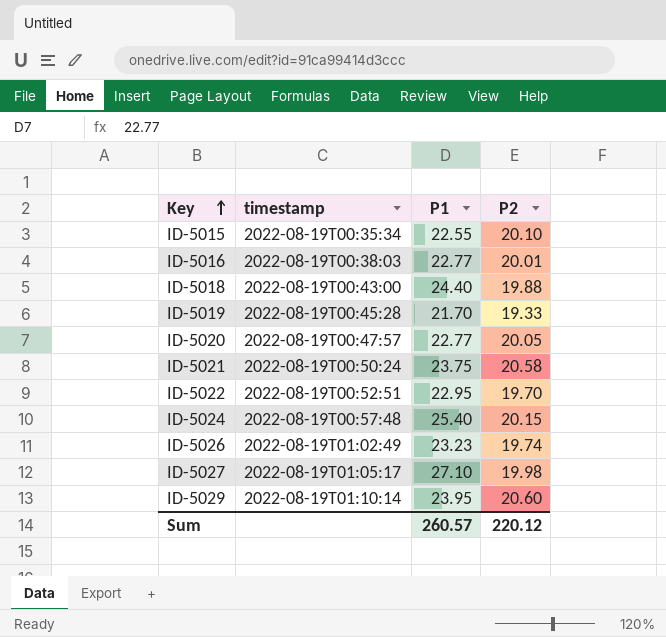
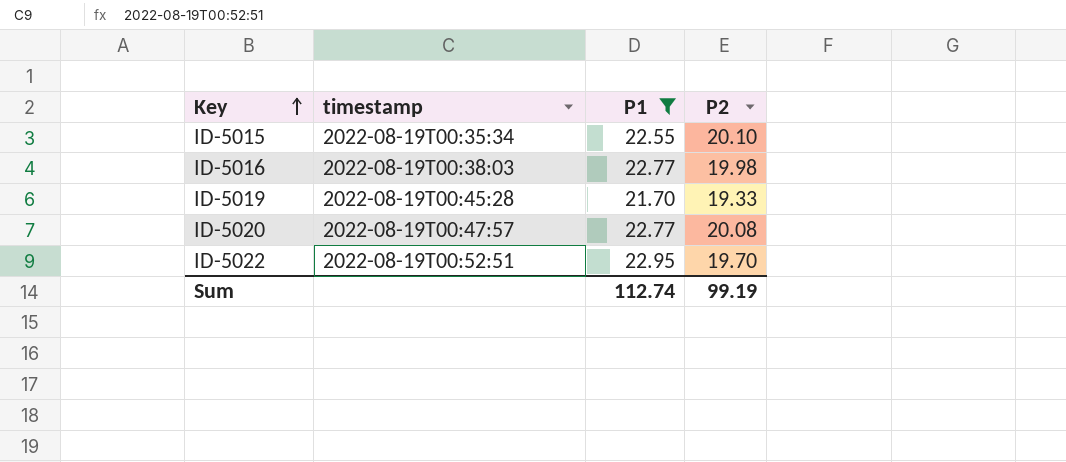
filter: none -> P1 <= 22.95
ID-5016 | P2: 20.01 -> 19.98
ID-5020 | P2: 20.05 -> 20.08
Sum | P1: 260.57 -> 112.74
Sum | P2: 220.12 -> 99.19

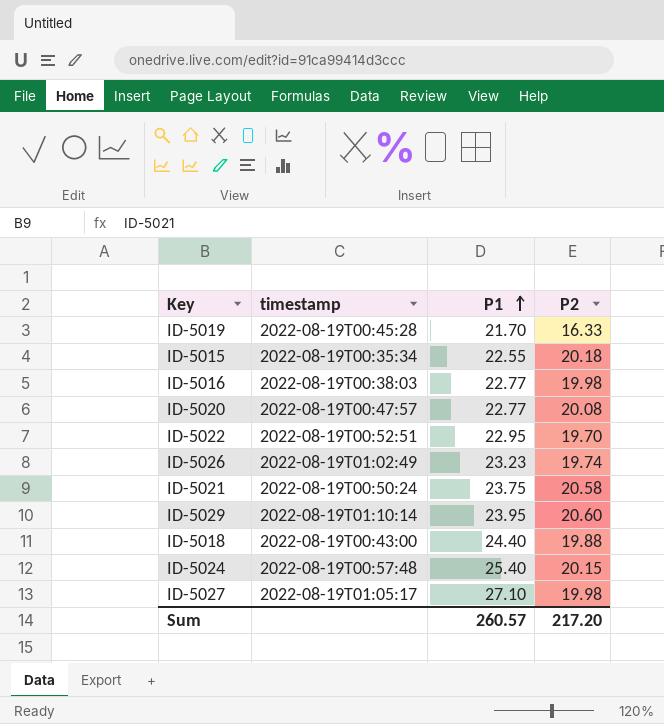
filter: P1 <= 22.95 -> none
row order: Key ascending -> P1 ascending
ID-5019 | P2: 19.33 -> 16.33
ID-5015 | P2: 20.10 -> 20.18
Sum | P1: 112.74 -> 260.57
Sum | P2: 99.19 -> 217.20

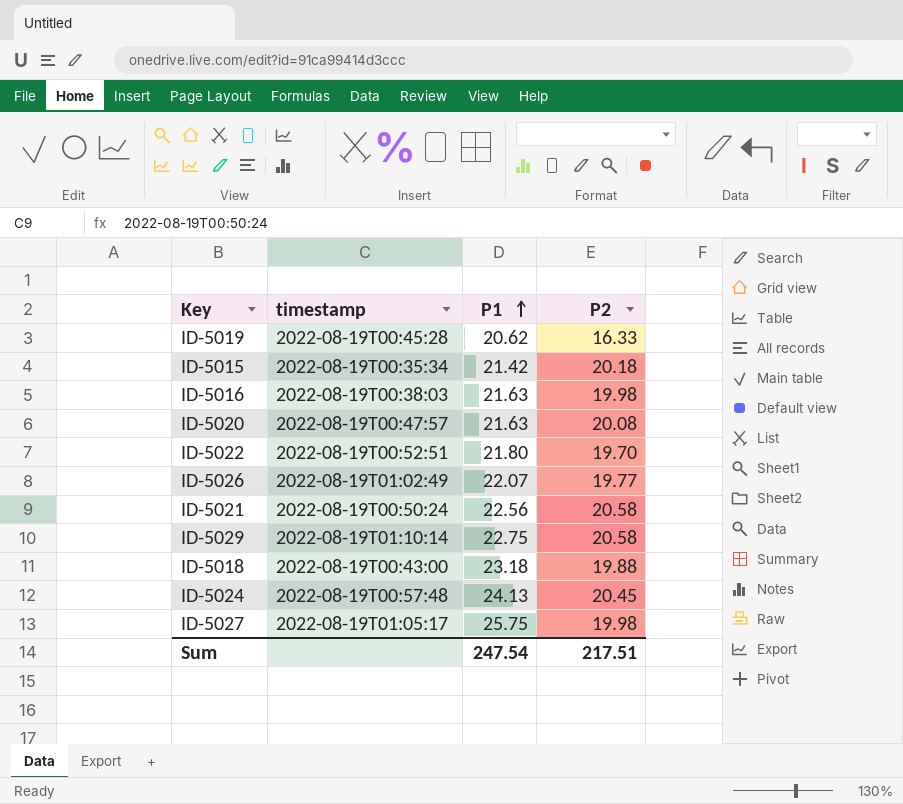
ID-5019 | P1: 21.70 -> 20.62
ID-5015 | P1: 22.55 -> 21.42
ID-5016 | P1: 22.77 -> 21.63
ID-5020 | P1: 22.77 -> 21.63
ID-5022 | P1: 22.95 -> 21.80
ID-5026 | P1: 23.23 -> 22.07
ID-5026 | P2: 19.74 -> 19.77
ID-5021 | P1: 23.75 -> 22.56
ID-5029 | P1: 23.95 -> 22.75
ID-5029 | P2: 20.60 -> 20.58
ID-5018 | P1: 24.40 -> 23.18
ID-5024 | P1: 25.40 -> 24.13
ID-5024 | P2: 20.15 -> 20.45
ID-5027 | P1: 27.10 -> 25.75
Sum | P1: 260.57 -> 247.54
Sum | P2: 217.20 -> 217.51

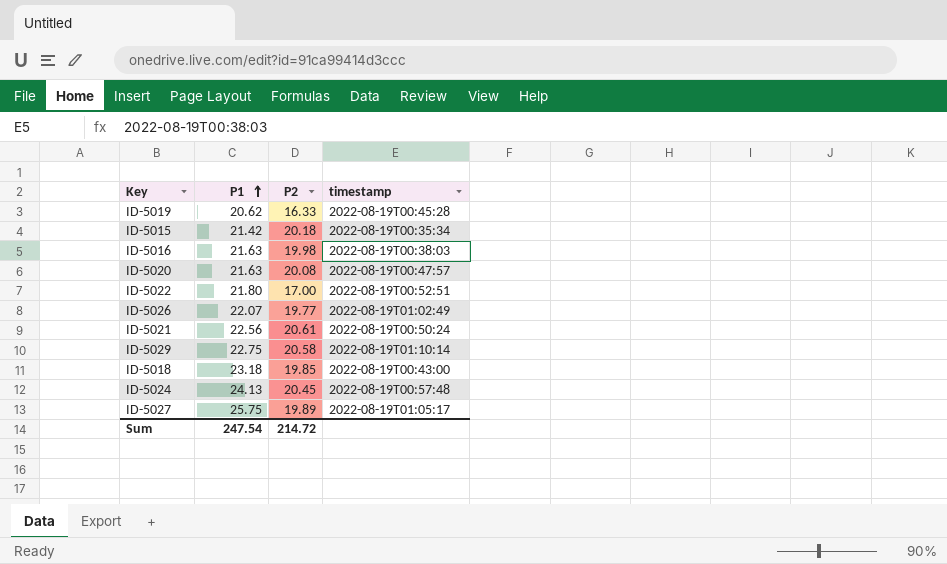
column timestamp | position: 2 -> 4
ID-5022 | P2: 19.70 -> 17.00
ID-5021 | P2: 20.58 -> 20.61
ID-5018 | P2: 19.88 -> 19.85
ID-5027 | P2: 19.98 -> 19.89
Sum | P2: 217.51 -> 214.72

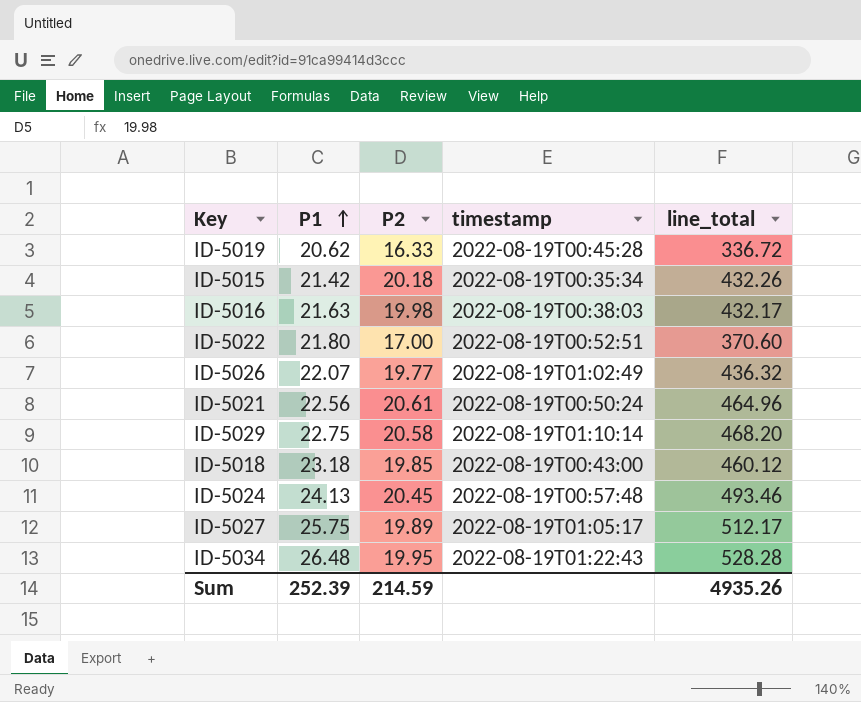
column line_total | formula: none -> [P1] * [P2]
row ID-5020: 21.63 | 20.08 | 2022-08-19T00:47:57 -> none
row ID-5034: none -> 26.48 | 19.95 | 2022-08-19T01:22:43 | 528.28
Sum | P1: 247.54 -> 252.39
Sum | P2: 214.72 -> 214.59

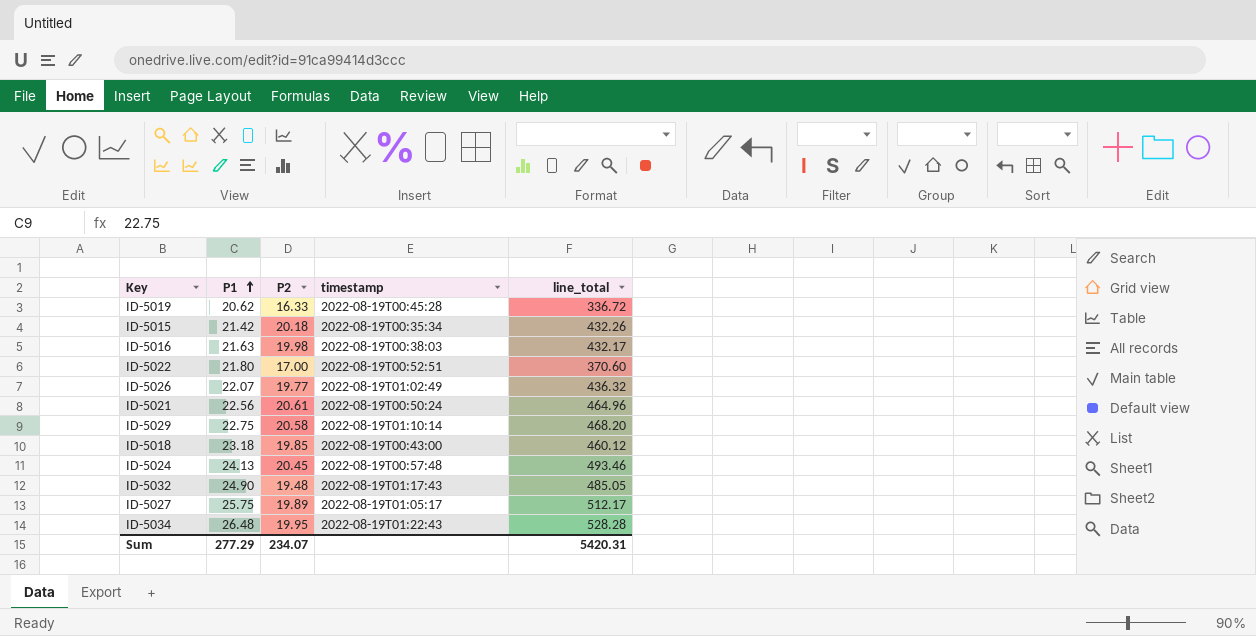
row ID-5032: none -> 24.90 | 19.48 | 2022-08-19T01:17:43 | 485.05
Sum | P1: 252.39 -> 277.29
Sum | P2: 214.59 -> 234.07
Sum | line_total: 4935.26 -> 5420.31

